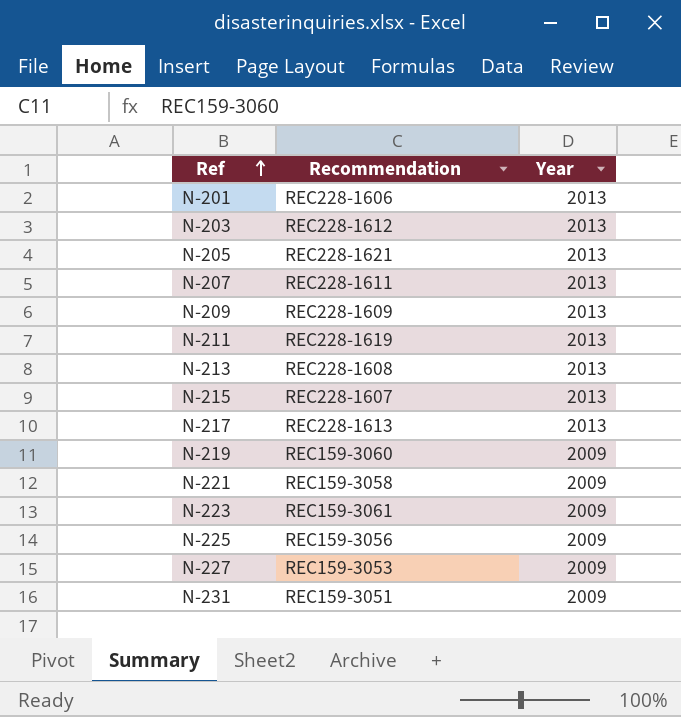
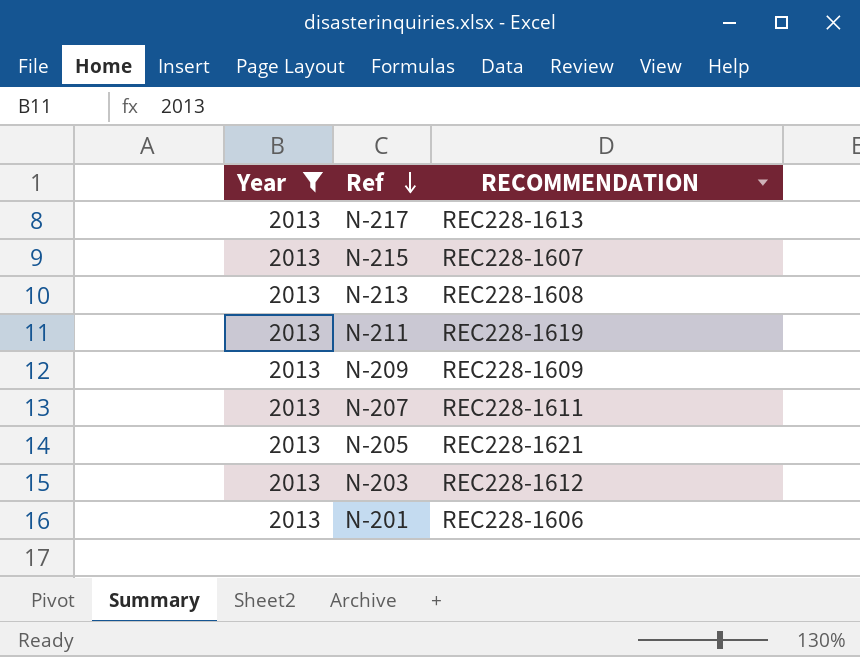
filter: none -> Year = 2013
row order: Ref ascending -> Ref descending
column Year | position: 3 -> 1
column name: Recommendation -> RECOMMENDATION

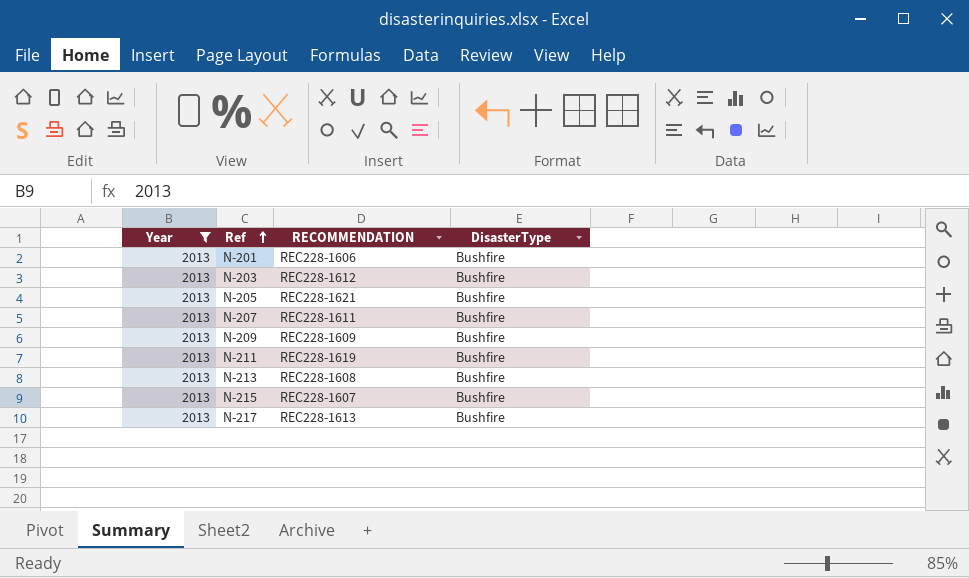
row order: Ref descending -> Ref ascending
column DisasterType | position: none -> 4

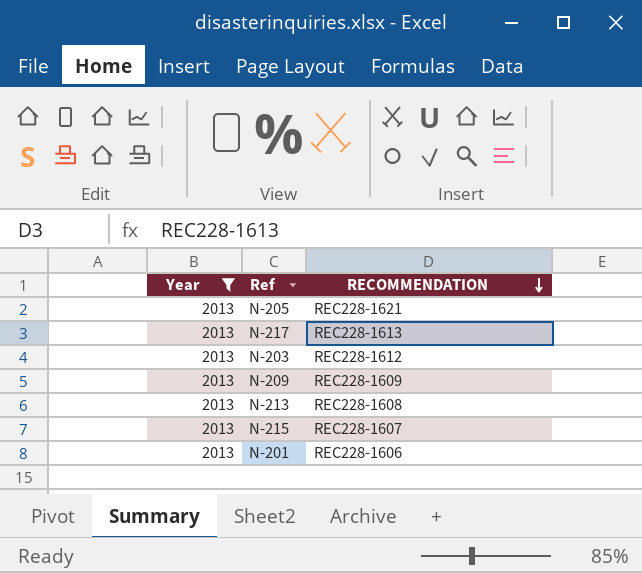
row order: Ref ascending -> RECOMMENDATION descending
column DisasterType | position: 4 -> none
row N-207: 2013 | REC228-1611 | Bushfire -> none
row N-211: 2013 | REC228-1619 | Bushfire -> none

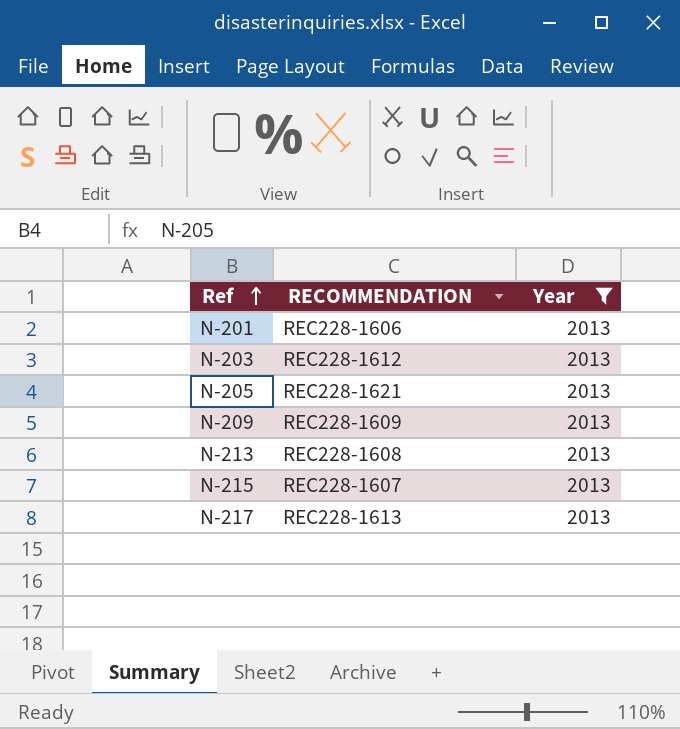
row order: RECOMMENDATION descending -> Ref ascending
column Year | position: 1 -> 3

